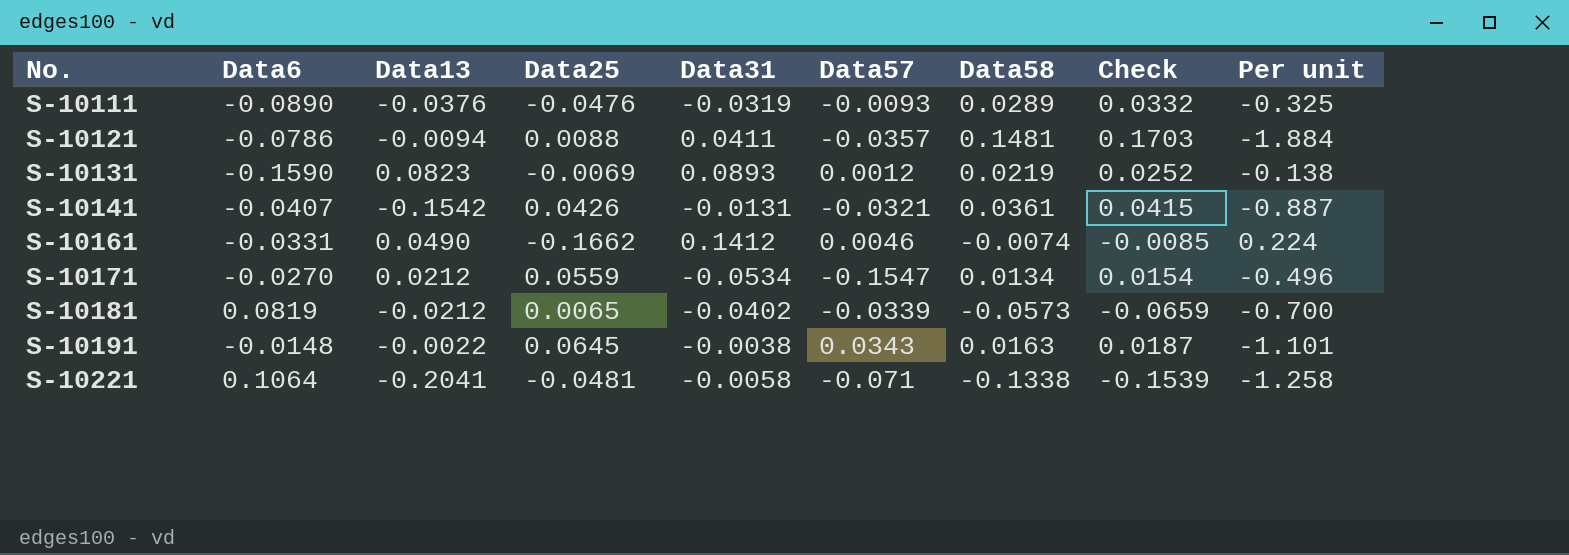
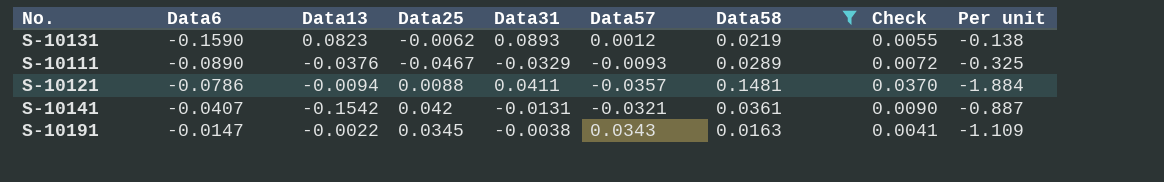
filter: none -> Data58 >= 0.0163
row order: No. ascending -> Data6 ascending
column Check | formula: [Data58] * 1.15 -> [Data58] * 0.25
S-10131 | Data25: -0.0069 -> -0.0062
S-10111 | Data25: -0.0476 -> -0.0467
S-10111 | Data31: -0.0319 -> -0.0329
S-10141 | Data25: 0.0426 -> 0.042
S-10191 | Data6: -0.0148 -> -0.0147
S-10191 | Data25: 0.0645 -> 0.0345
S-10191 | Per unit: -1.101 -> -1.109

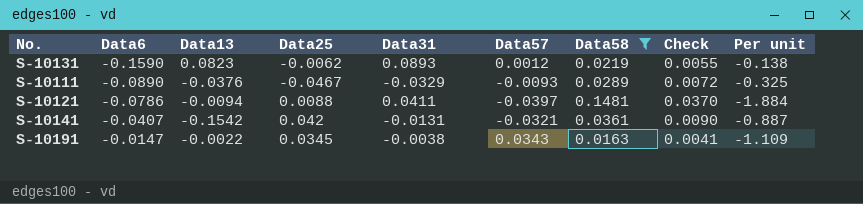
S-10121 | Data57: -0.0357 -> -0.0397

